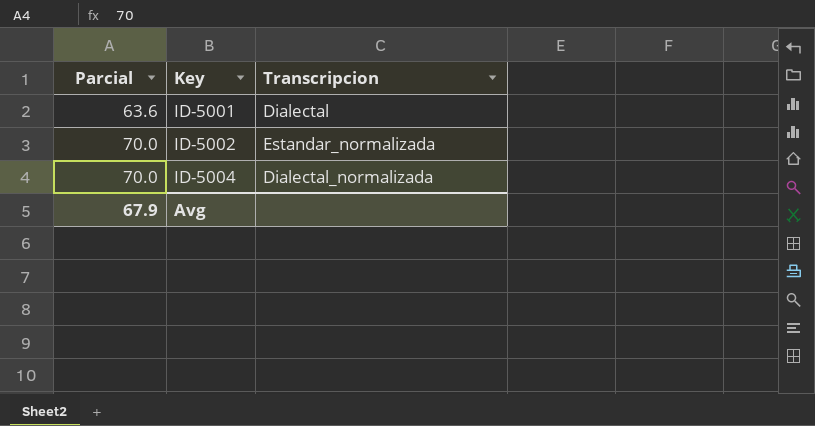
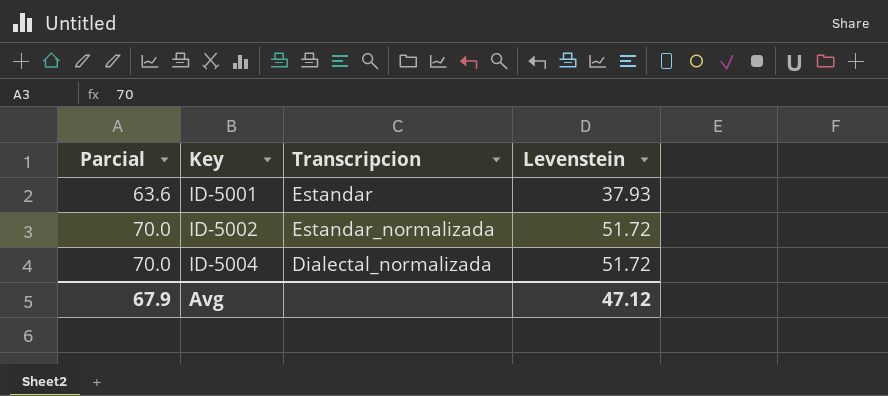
column Levenstein | position: none -> 4
ID-5001 | Transcripcion: Dialectal -> Estandar

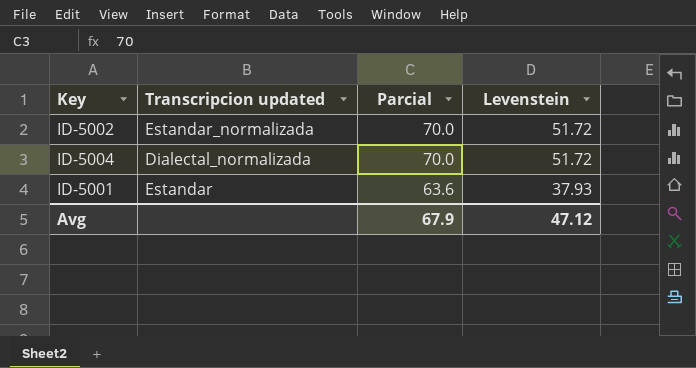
row order: Parcial ascending -> Parcial descending
column name: Transcripcion -> Transcripcion updated
column Parcial | position: 1 -> 3

